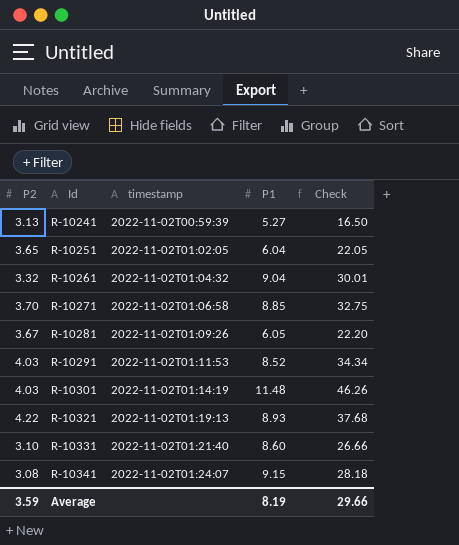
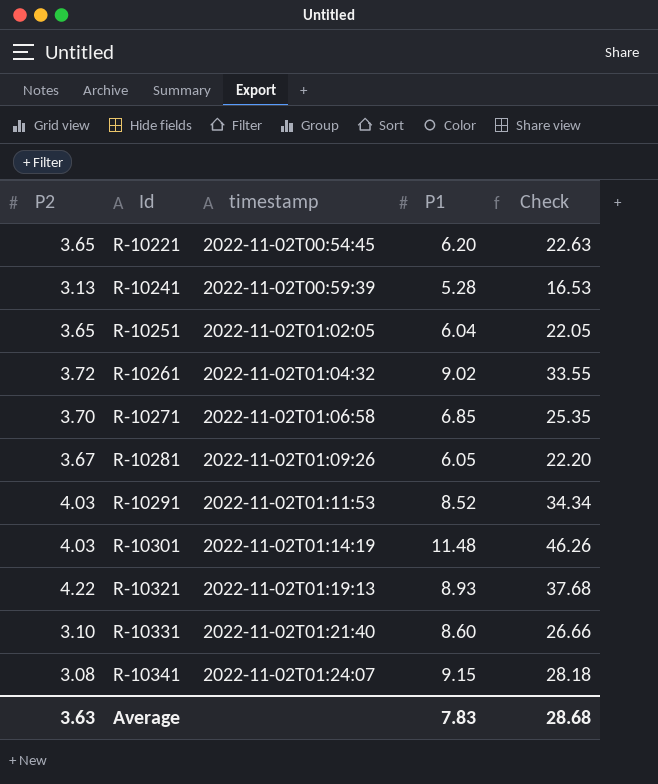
row R-10221: none -> 3.65 | 2022-11-02T00:54:45 | 6.20 | 22.63
R-10241 | P1: 5.27 -> 5.28
R-10241 | Check: 16.50 -> 16.53
R-10261 | P2: 3.32 -> 3.72
R-10261 | P1: 9.04 -> 9.02
R-10261 | Check: 30.01 -> 33.55
R-10271 | P1: 8.85 -> 6.85
R-10271 | Check: 32.75 -> 25.35
Average | P2: 3.59 -> 3.63
Average | P1: 8.19 -> 7.83
Average | Check: 29.66 -> 28.68

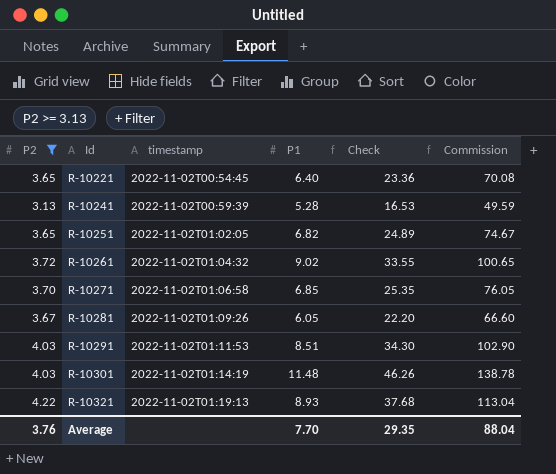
filter: none -> P2 >= 3.13
column Commission | formula: none -> [Check] * 3
R-10221 | P1: 6.20 -> 6.40
R-10221 | Check: 22.63 -> 23.36
R-10251 | P1: 6.04 -> 6.82
R-10251 | Check: 22.05 -> 24.89
R-10291 | P1: 8.52 -> 8.51
R-10291 | Check: 34.34 -> 34.30
Average | P2: 3.63 -> 3.76
Average | P1: 7.83 -> 7.70
Average | Check: 28.68 -> 29.35

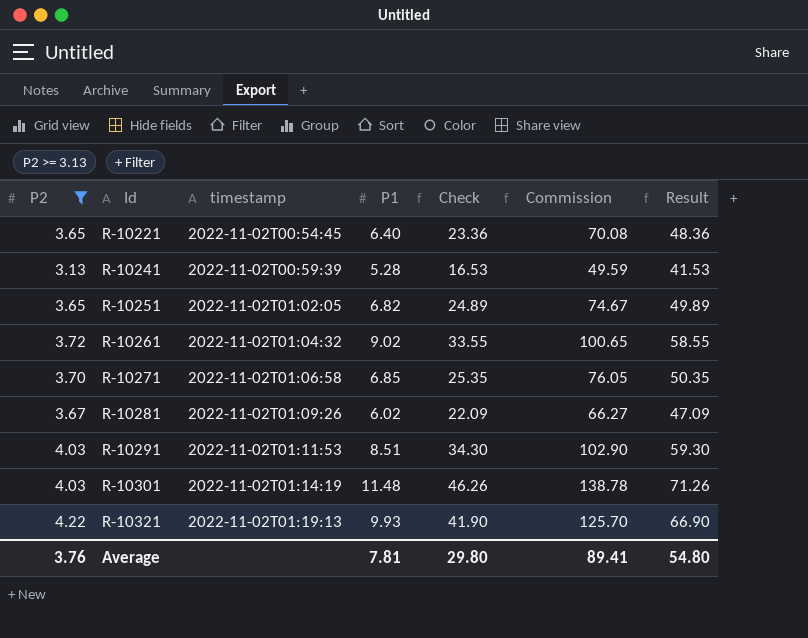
column Result | formula: none -> [Check] + 25
R-10281 | P1: 6.05 -> 6.02
R-10281 | Check: 22.20 -> 22.09
R-10281 | Commission: 66.60 -> 66.27
R-10321 | P1: 8.93 -> 9.93
R-10321 | Check: 37.68 -> 41.90
R-10321 | Commission: 113.04 -> 125.70
Average | P1: 7.70 -> 7.81
Average | Check: 29.35 -> 29.80
Average | Commission: 88.04 -> 89.41

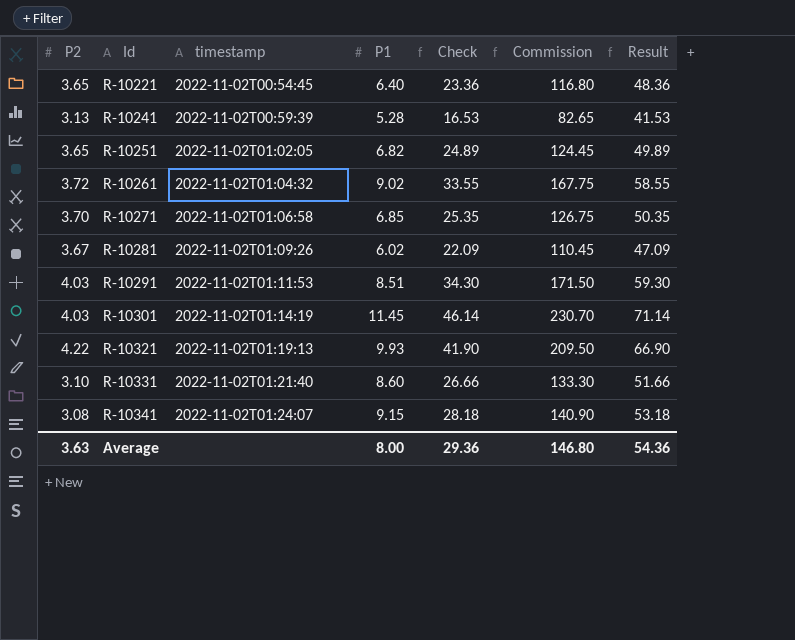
filter: P2 >= 3.13 -> none
column Commission | formula: [Check] * 3 -> [Check] * 5
R-10301 | P1: 11.48 -> 11.45
R-10301 | Check: 46.26 -> 46.14
R-10301 | Result: 71.26 -> 71.14
Average | P2: 3.76 -> 3.63
Average | P1: 7.81 -> 8.00
Average | Check: 29.80 -> 29.36
Average | Commission: 89.41 -> 146.80
Average | Result: 54.80 -> 54.36

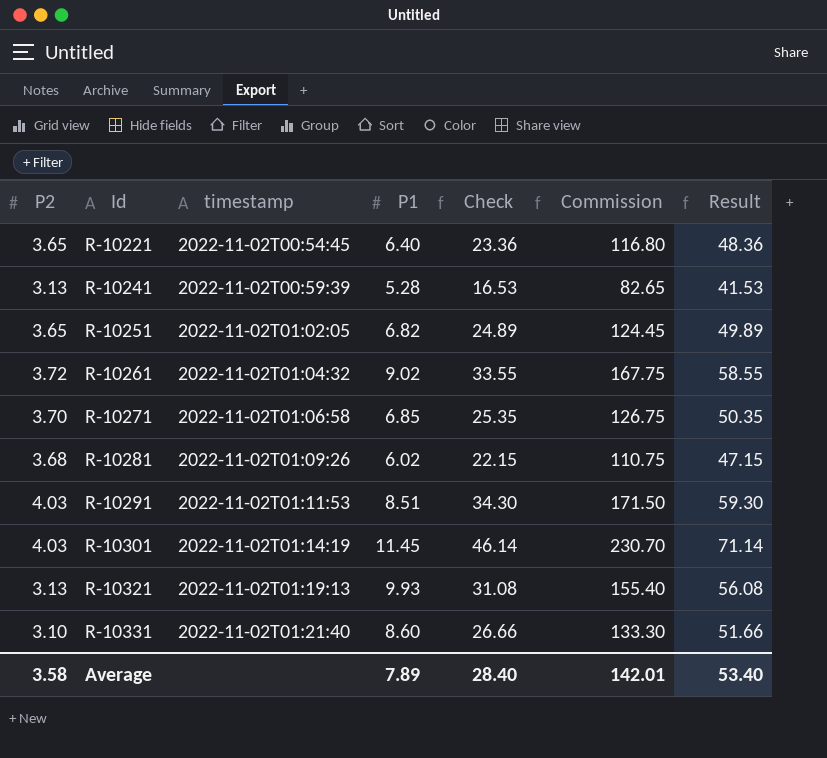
row R-10341: 3.08 | 2022-11-02T01:24:07 | 9.15 | 28.18 | 140.90 | 53.18 -> none
R-10281 | P2: 3.67 -> 3.68
R-10281 | Check: 22.09 -> 22.15
R-10281 | Commission: 110.45 -> 110.75
R-10281 | Result: 47.09 -> 47.15
R-10321 | P2: 4.22 -> 3.13
R-10321 | Check: 41.90 -> 31.08
R-10321 | Commission: 209.50 -> 155.40
R-10321 | Result: 66.90 -> 56.08
Average | P2: 3.63 -> 3.58
Average | P1: 8.00 -> 7.89
Average | Check: 29.36 -> 28.40
Average | Commission: 146.80 -> 142.01
Average | Result: 54.36 -> 53.40

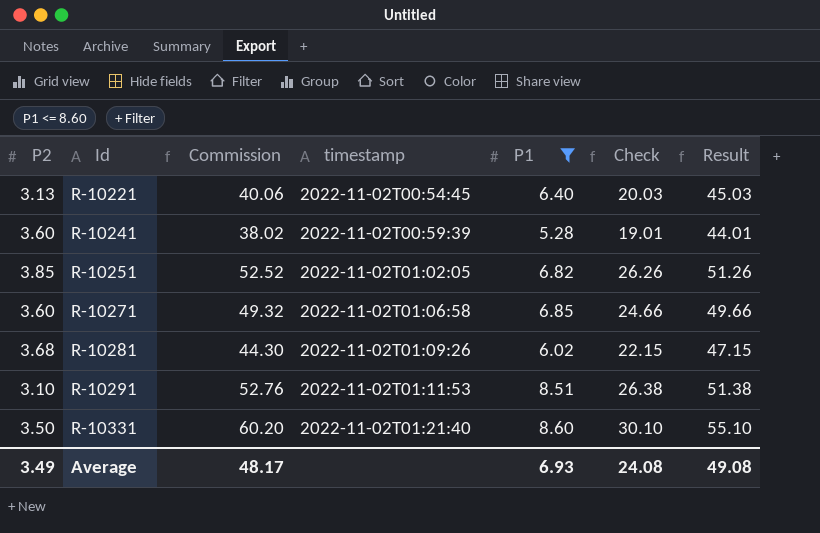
filter: none -> P1 <= 8.60
column Commission | formula: [Check] * 5 -> [Check] * 2
column Commission | position: 6 -> 3
R-10221 | P2: 3.65 -> 3.13
R-10221 | Check: 23.36 -> 20.03
R-10221 | Result: 48.36 -> 45.03
R-10241 | P2: 3.13 -> 3.60
R-10241 | Check: 16.53 -> 19.01
R-10241 | Result: 41.53 -> 44.01
R-10251 | P2: 3.65 -> 3.85
R-10251 | Check: 24.89 -> 26.26
R-10251 | Result: 49.89 -> 51.26
R-10271 | P2: 3.70 -> 3.60
R-10271 | Check: 25.35 -> 24.66
R-10271 | Result: 50.35 -> 49.66
R-10291 | P2: 4.03 -> 3.10
R-10291 | Check: 34.30 -> 26.38
R-10291 | Result: 59.30 -> 51.38
R-10331 | P2: 3.10 -> 3.50
R-10331 | Check: 26.66 -> 30.10
R-10331 | Result: 51.66 -> 55.10
Average | P2: 3.58 -> 3.49
Average | Commission: 142.01 -> 48.17
Average | P1: 7.89 -> 6.93
Average | Check: 28.40 -> 24.08
Average | Result: 53.40 -> 49.08

